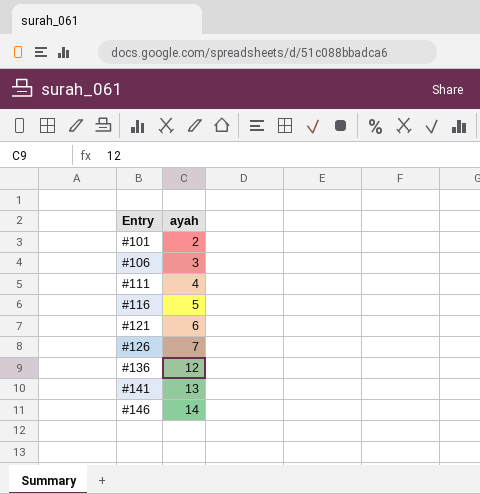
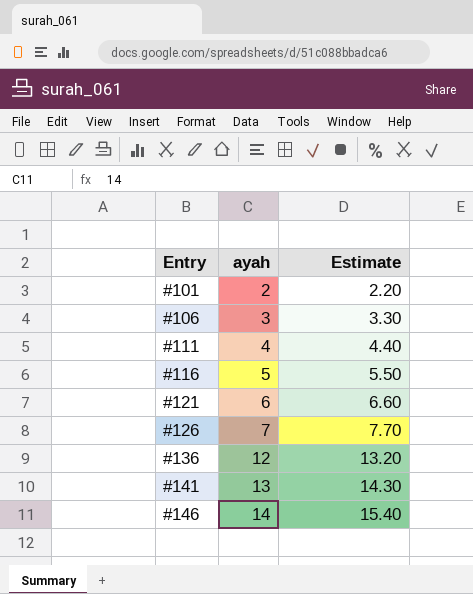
column Estimate | formula: none -> [ayah] * 1.1

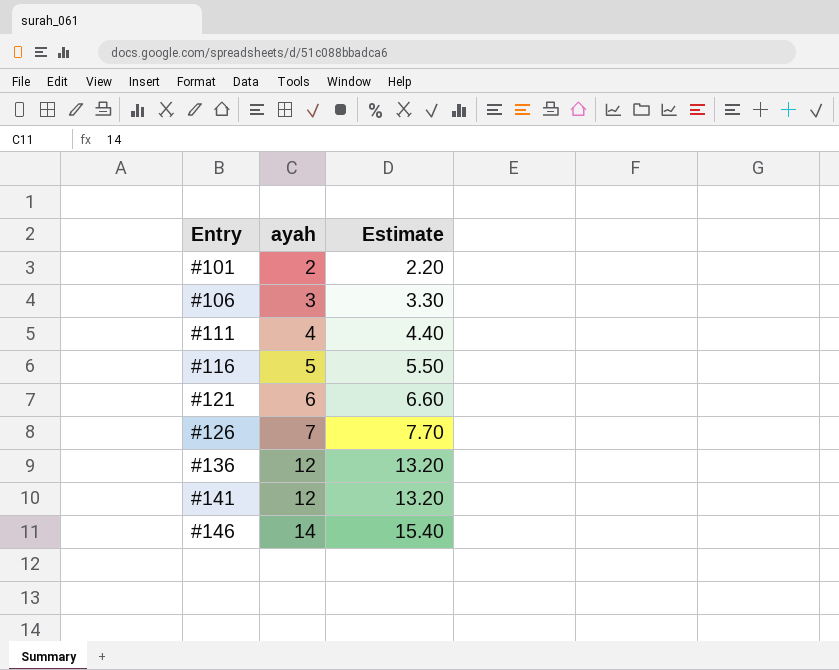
#141 | ayah: 13 -> 12
#141 | Estimate: 14.30 -> 13.20

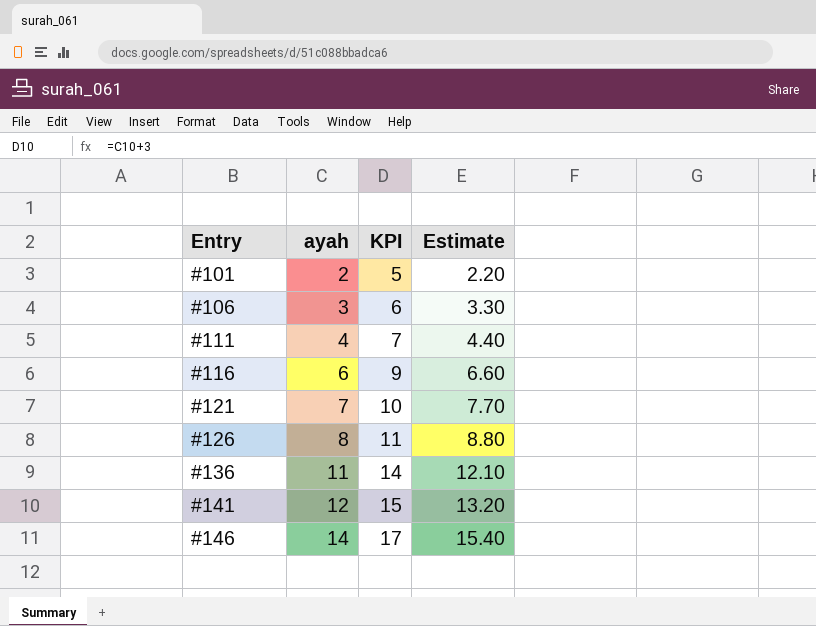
column KPI | formula: none -> [ayah] + 3
#116 | ayah: 5 -> 6
#116 | Estimate: 5.50 -> 6.60
#121 | ayah: 6 -> 7
#121 | Estimate: 6.60 -> 7.70
#126 | ayah: 7 -> 8
#126 | Estimate: 7.70 -> 8.80
#136 | ayah: 12 -> 11
#136 | Estimate: 13.20 -> 12.10

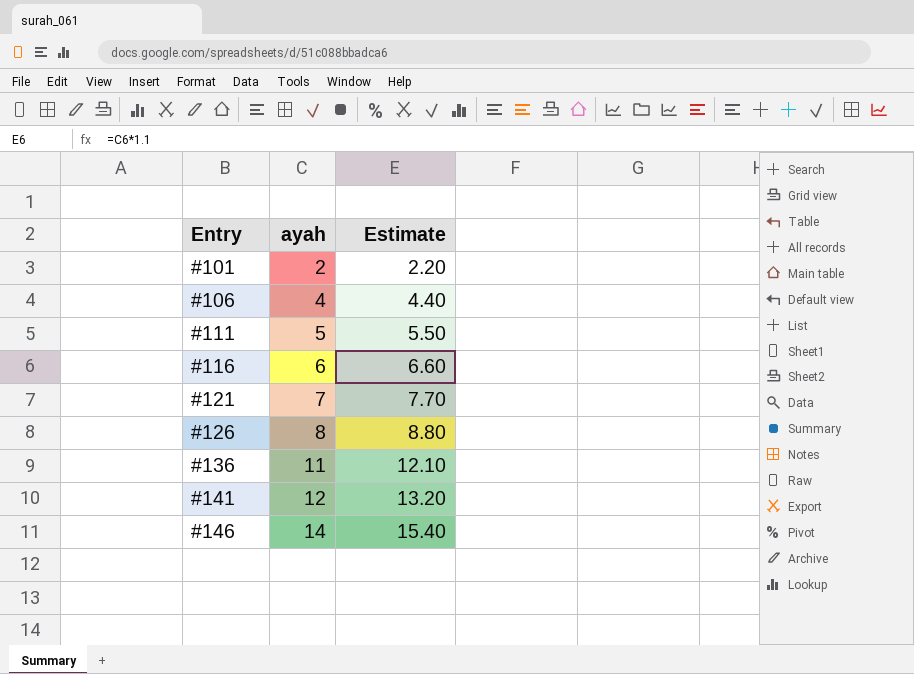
column KPI | formula: [ayah] + 3 -> none
#106 | ayah: 3 -> 4
#106 | Estimate: 3.30 -> 4.40
#111 | ayah: 4 -> 5
#111 | Estimate: 4.40 -> 5.50

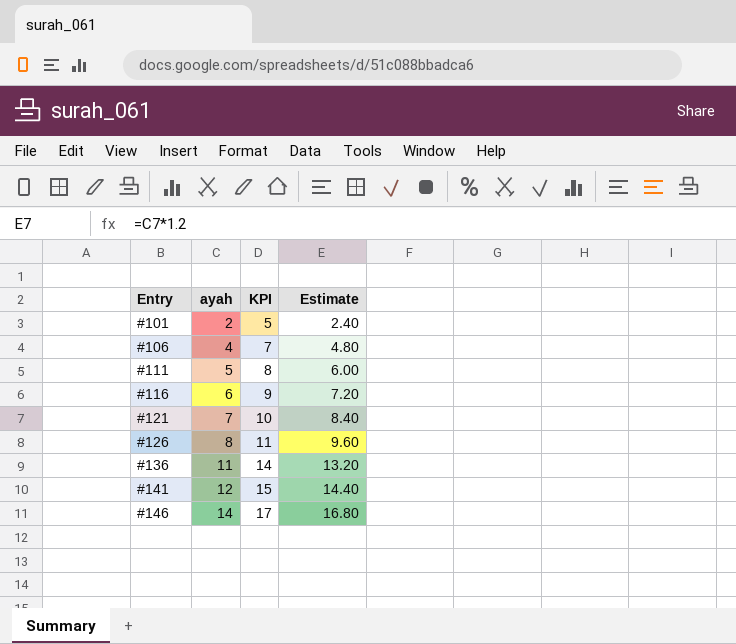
column KPI | formula: none -> [ayah] + 3
column Estimate | formula: [ayah] * 1.1 -> [ayah] * 1.2

